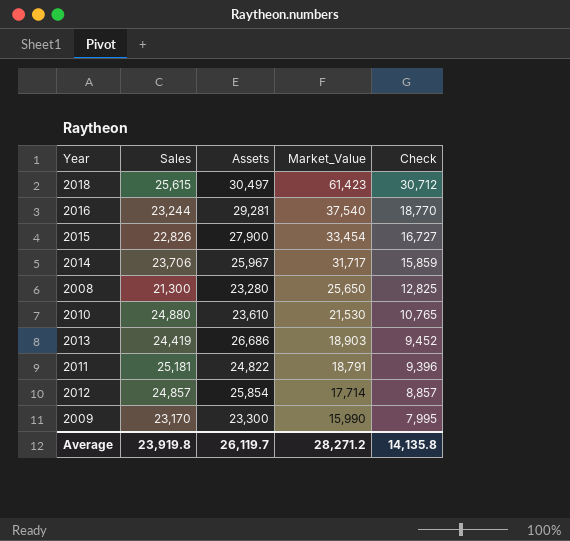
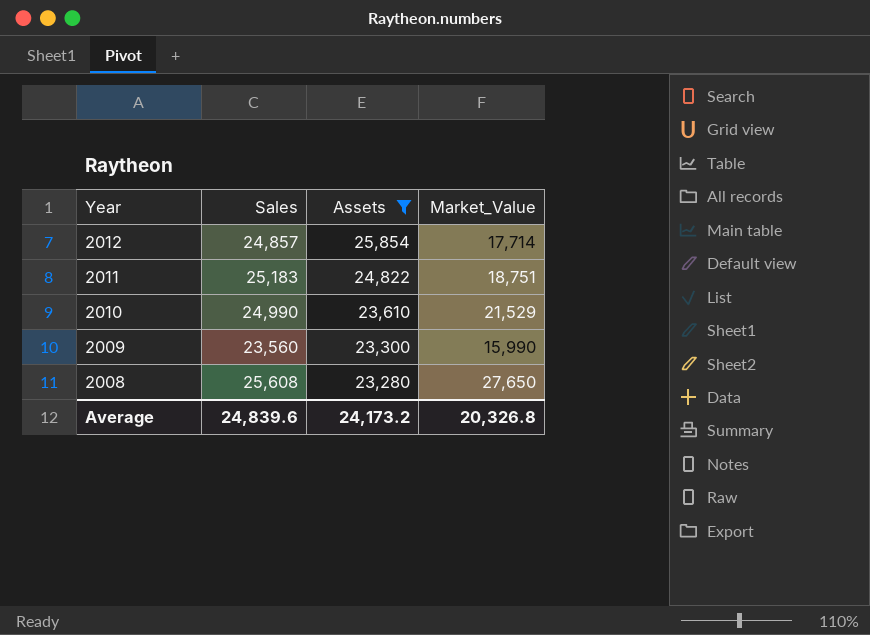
filter: none -> Assets <= 25,854
row order: Market_Value descending -> Year descending
column Check | formula: [Market_Value] * 0.5 -> none
2011 | Sales: 25,181 -> 25,183
2011 | Market_Value: 18,791 -> 18,751
2010 | Sales: 24,880 -> 24,990
2010 | Market_Value: 21,530 -> 21,529
2009 | Sales: 23,170 -> 23,560
2008 | Sales: 21,300 -> 25,608
2008 | Market_Value: 25,650 -> 27,650
Average | Sales: 23,919.8 -> 24,839.6
Average | Assets: 26,119.7 -> 24,173.2
Average | Market_Value: 28,271.2 -> 20,326.8

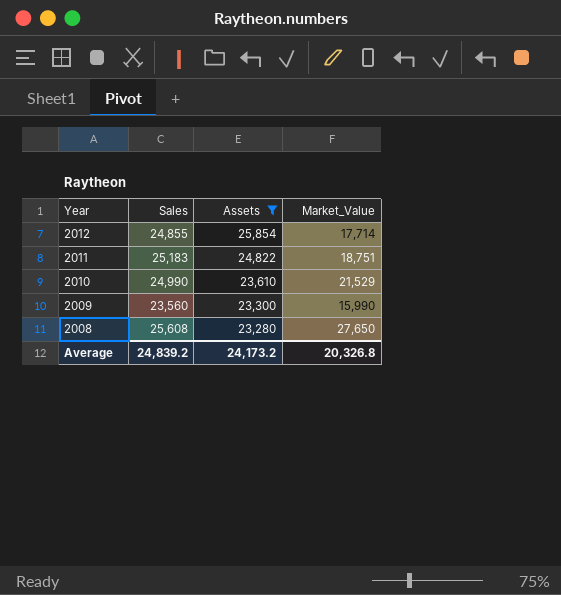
2012 | Sales: 24,857 -> 24,855
Average | Sales: 24,839.6 -> 24,839.2

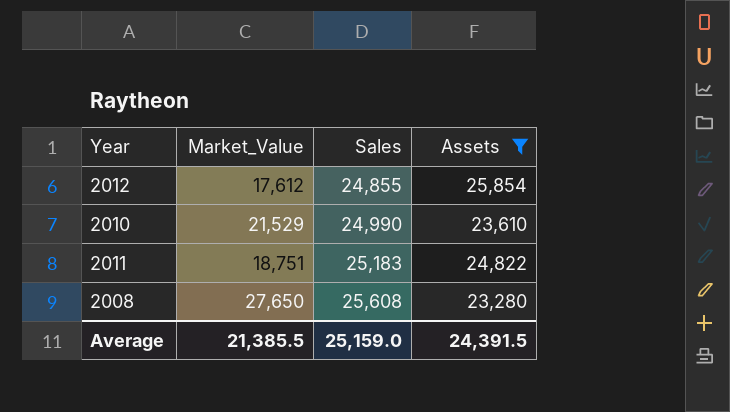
row order: Year descending -> Sales ascending
column Market_Value | position: 4 -> 2
row 2009: 23,560 | 23,300 | 15,990 -> none
2012 | Market_Value: 17,714 -> 17,612
Average | Market_Value: 20,326.8 -> 21,385.5
Average | Sales: 24,839.2 -> 25,159.0
Average | Assets: 24,173.2 -> 24,391.5

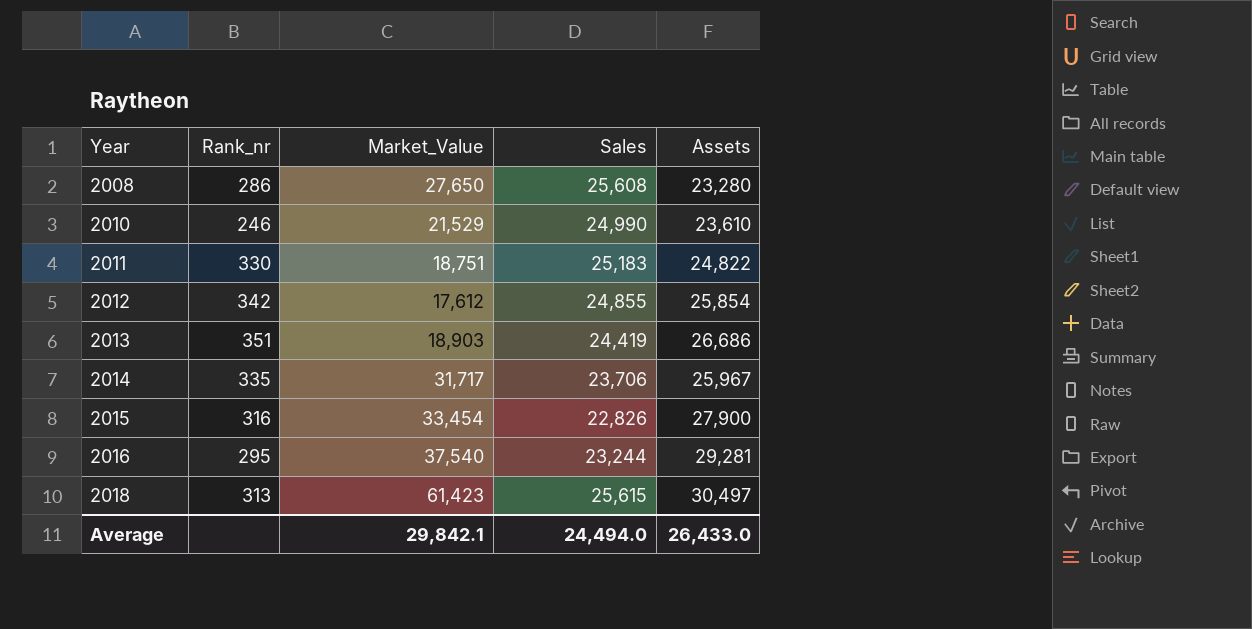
filter: Assets <= 25,854 -> none
row order: Sales ascending -> Year ascending
column Rank_nr | position: none -> 2
Average | Market_Value: 21,385.5 -> 29,842.1
Average | Sales: 25,159.0 -> 24,494.0
Average | Assets: 24,391.5 -> 26,433.0

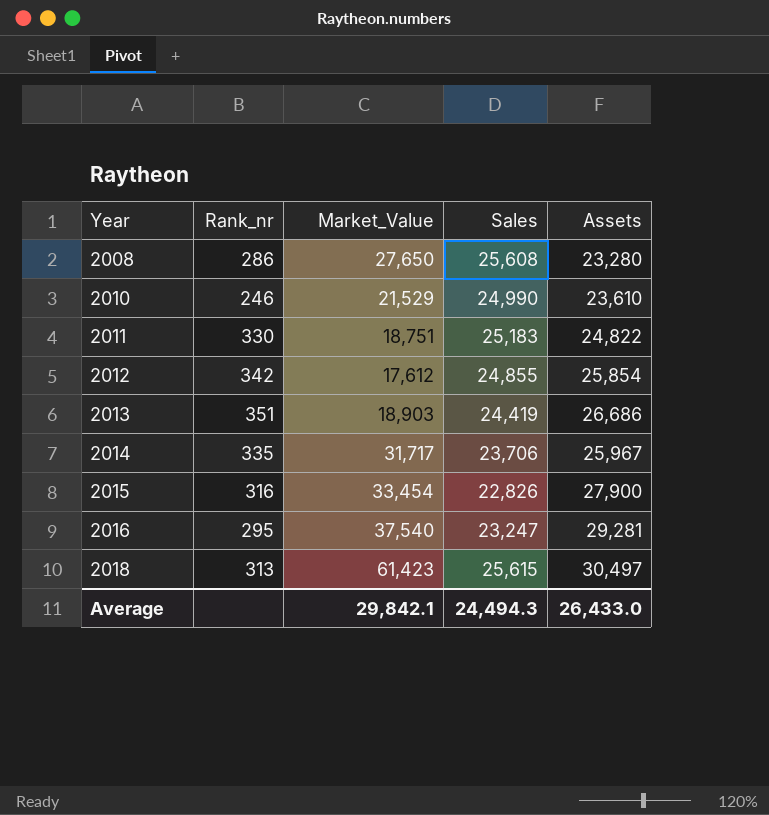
2016 | Sales: 23,244 -> 23,247
Average | Sales: 24,494.0 -> 24,494.3

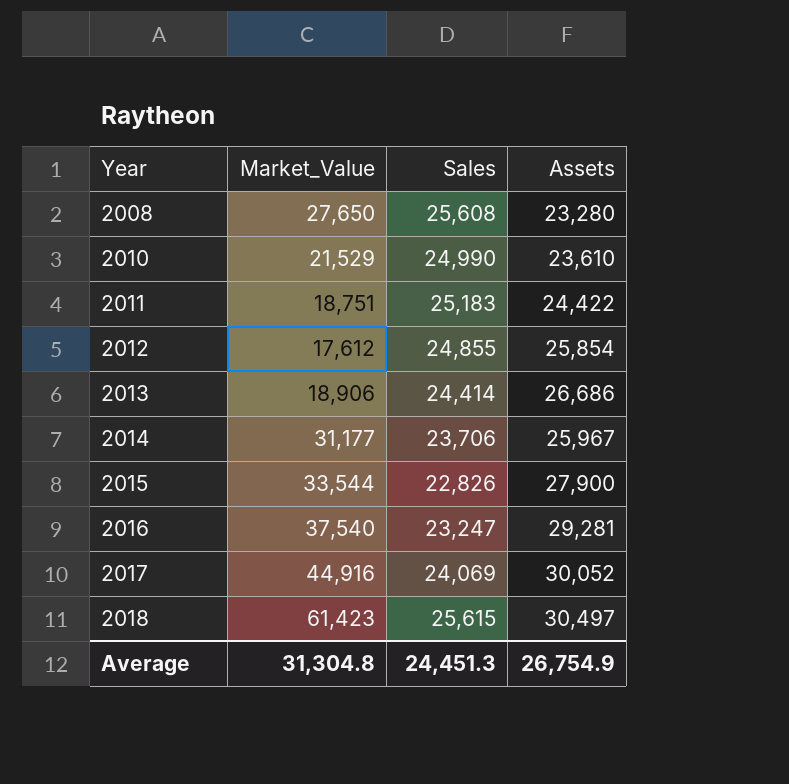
column Rank_nr | position: 2 -> none
2011 | Assets: 24,822 -> 24,422
2013 | Market_Value: 18,903 -> 18,906
2013 | Sales: 24,419 -> 24,414
2014 | Market_Value: 31,717 -> 31,177
2015 | Market_Value: 33,454 -> 33,544
row 2017: none -> 44,916 | 24,069 | 30,052
Average | Market_Value: 29,842.1 -> 31,304.8
Average | Sales: 24,494.3 -> 24,451.3
Average | Assets: 26,433.0 -> 26,754.9

